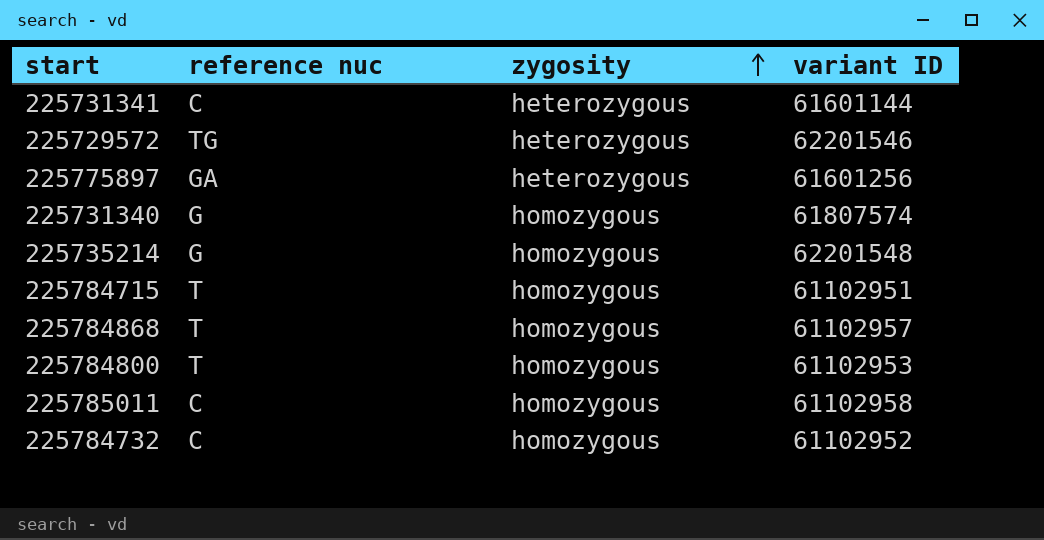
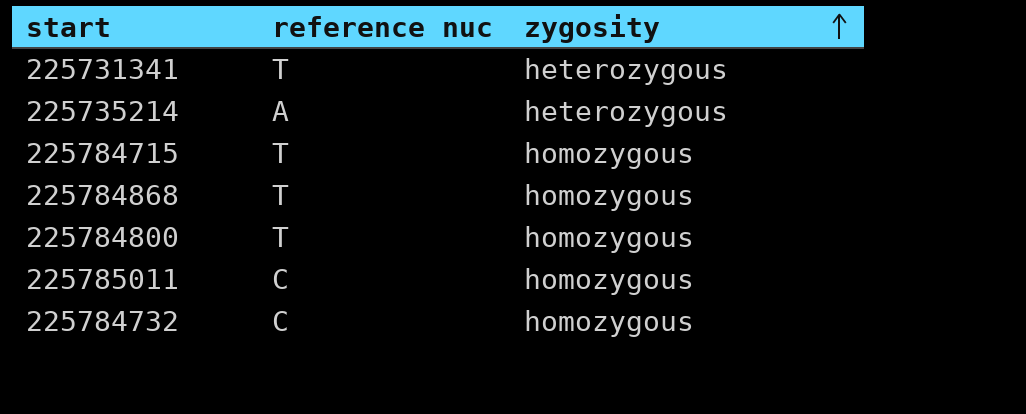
column variant ID | position: 4 -> none
row 225729572: TG | heterozygous | 62201546 -> none
row 225775897: GA | heterozygous | 61601256 -> none
row 225731340: G | homozygous | 61807574 -> none
225731341 | reference nuc: C -> T
225735214 | reference nuc: G -> A
225735214 | zygosity: homozygous -> heterozygous

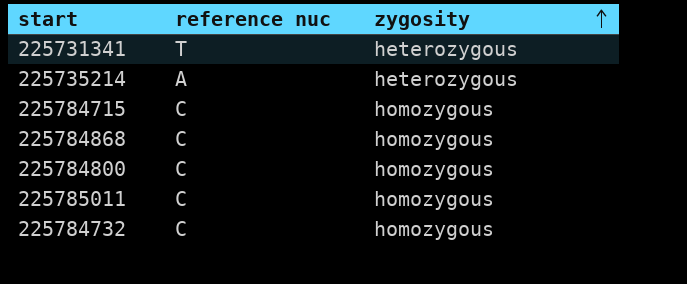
225784715 | reference nuc: T -> C
225784868 | reference nuc: T -> C
225784800 | reference nuc: T -> C

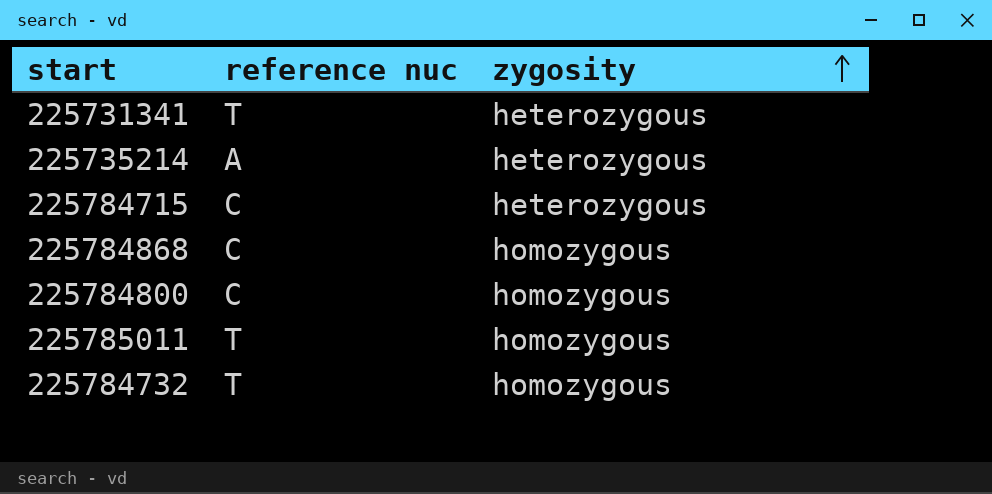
225784715 | zygosity: homozygous -> heterozygous
225785011 | reference nuc: C -> T
225784732 | reference nuc: C -> T

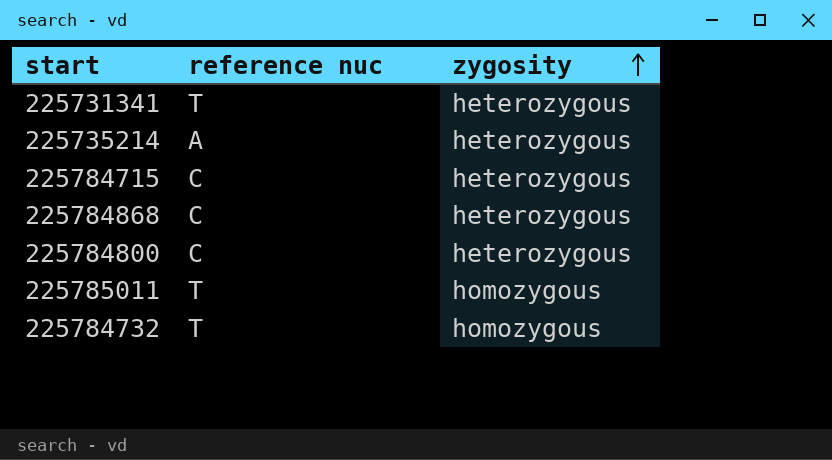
225784868 | zygosity: homozygous -> heterozygous
225784800 | zygosity: homozygous -> heterozygous

